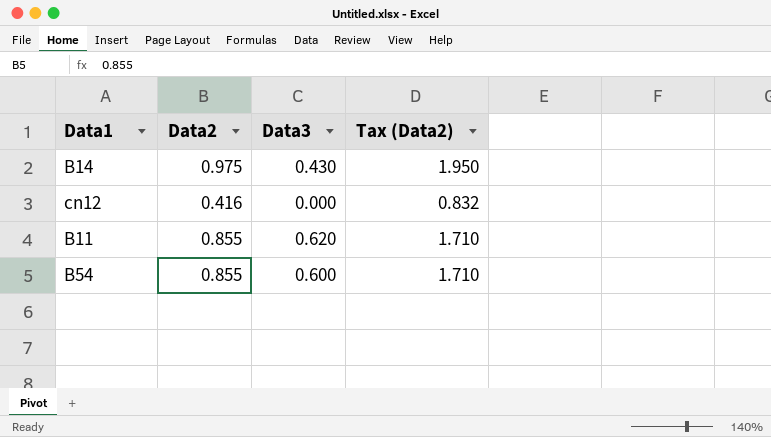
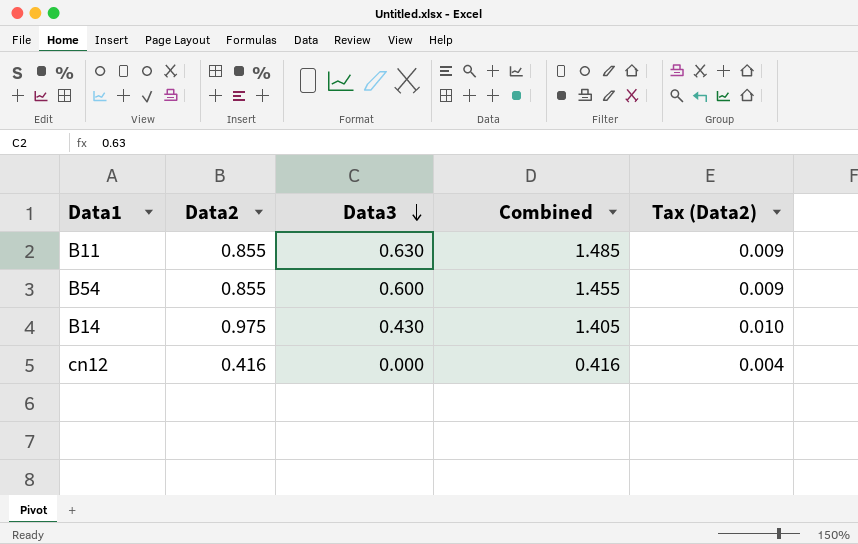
row order: none -> Data3 descending
column Combined | formula: none -> [Data2] + [Data3]
column Tax (Data2) | formula: [Data2] * 2 -> [Data2] * 0.01
B11 | Data3: 0.620 -> 0.630

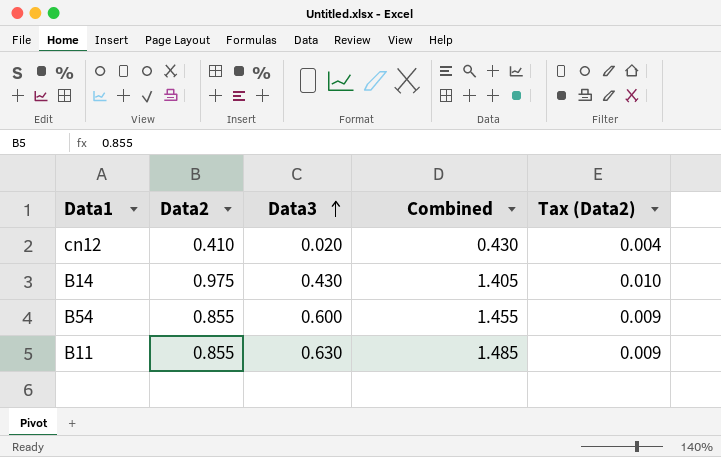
row order: Data3 descending -> Data3 ascending
cn12 | Data2: 0.416 -> 0.410
cn12 | Data3: 0.000 -> 0.020
cn12 | Combined: 0.416 -> 0.430

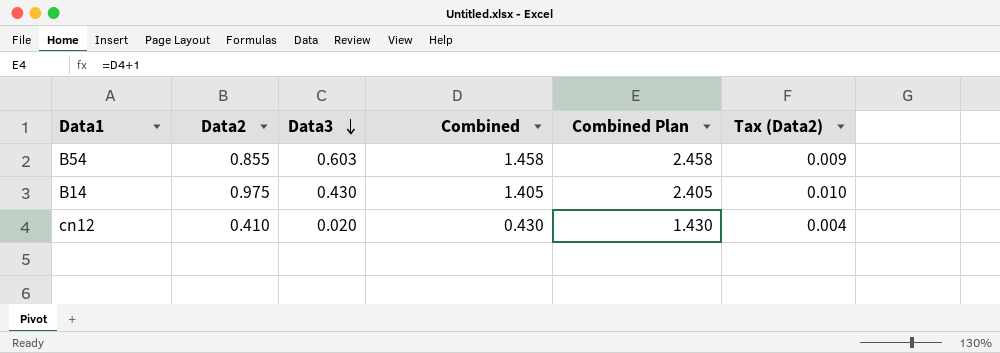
row order: Data3 ascending -> Data3 descending
column Combined Plan | formula: none -> [Combined] + 1
row B11: 0.855 | 0.630 | 1.485 | 0.009 -> none
B54 | Data3: 0.600 -> 0.603
B54 | Combined: 1.455 -> 1.458

